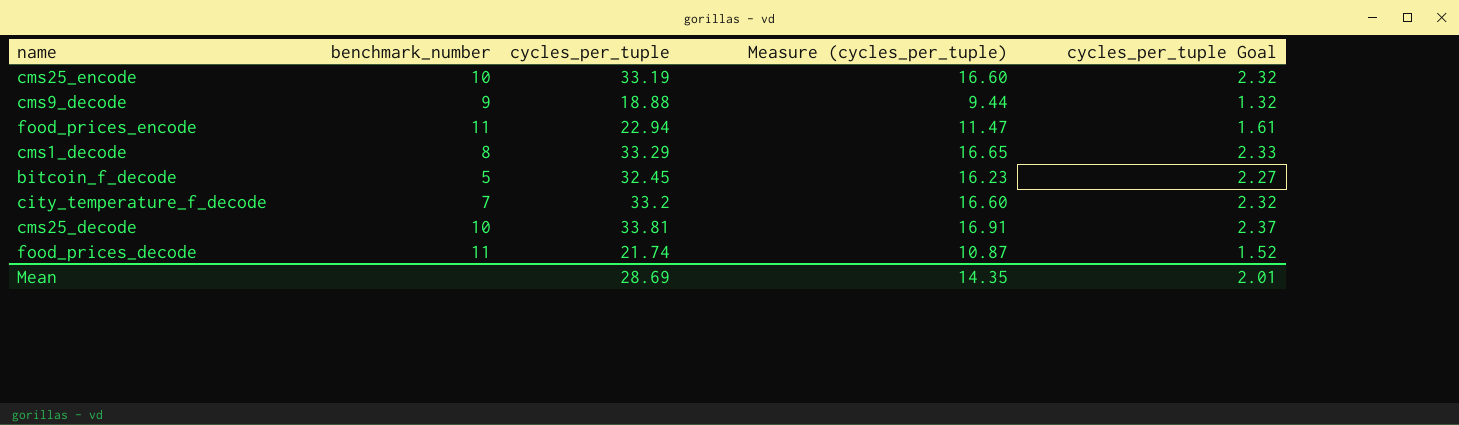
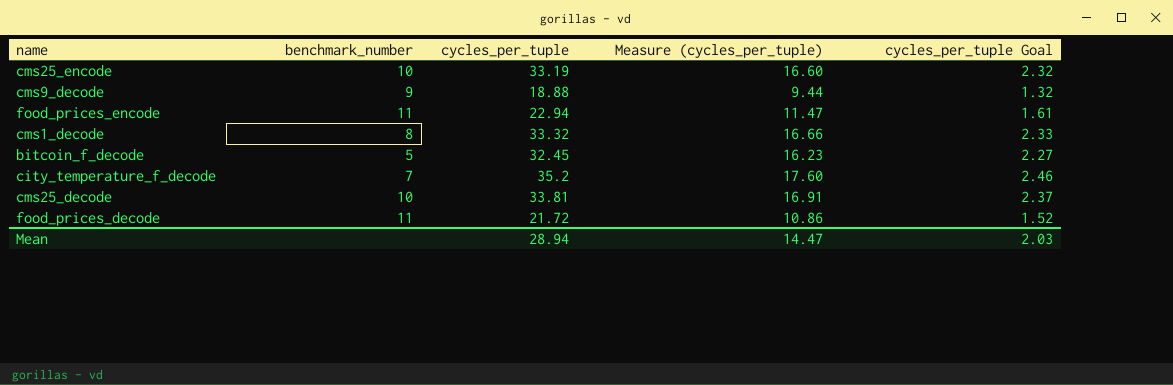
cms1_decode | cycles_per_tuple: 33.29 -> 33.32
cms1_decode | Measure (cycles_per_tuple): 16.65 -> 16.66
city_temperature_f_decode | cycles_per_tuple: 33.2 -> 35.2
city_temperature_f_decode | Measure (cycles_per_tuple): 16.60 -> 17.60
city_temperature_f_decode | cycles_per_tuple Goal: 2.32 -> 2.46
food_prices_decode | cycles_per_tuple: 21.74 -> 21.72
food_prices_decode | Measure (cycles_per_tuple): 10.87 -> 10.86
Mean | cycles_per_tuple: 28.69 -> 28.94
Mean | Measure (cycles_per_tuple): 14.35 -> 14.47
Mean | cycles_per_tuple Goal: 2.01 -> 2.03

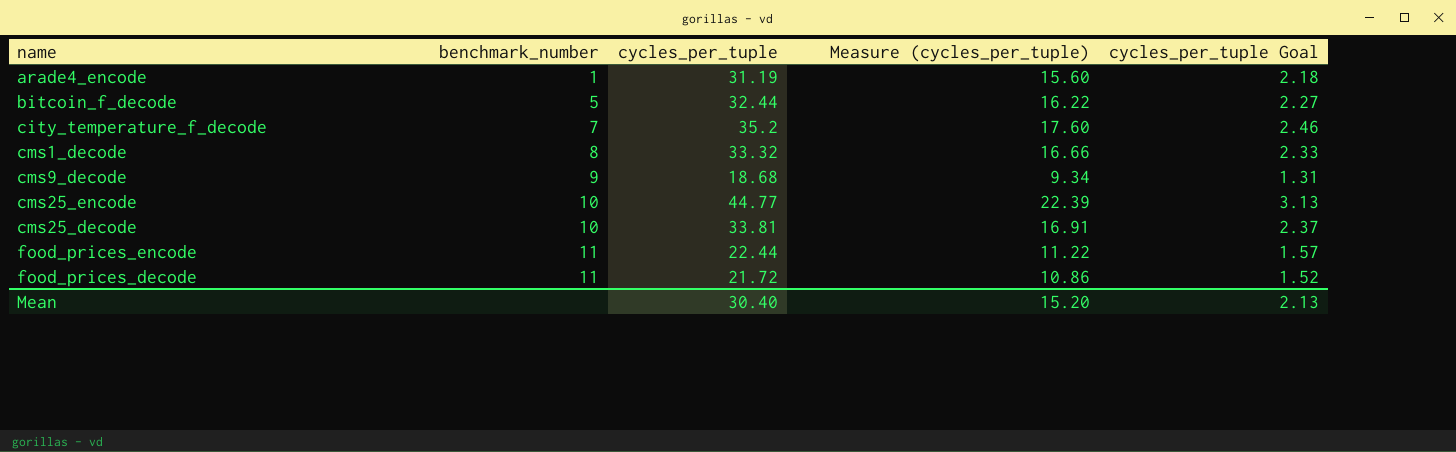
row order: none -> benchmark_number ascending
row arade4_encode: none -> 1 | 31.19 | 15.60 | 2.18
bitcoin_f_decode | cycles_per_tuple: 32.45 -> 32.44
bitcoin_f_decode | Measure (cycles_per_tuple): 16.23 -> 16.22
cms9_decode | cycles_per_tuple: 18.88 -> 18.68
cms9_decode | Measure (cycles_per_tuple): 9.44 -> 9.34
cms9_decode | cycles_per_tuple Goal: 1.32 -> 1.31
cms25_encode | cycles_per_tuple: 33.19 -> 44.77
cms25_encode | Measure (cycles_per_tuple): 16.60 -> 22.39
cms25_encode | cycles_per_tuple Goal: 2.32 -> 3.13
food_prices_encode | cycles_per_tuple: 22.94 -> 22.44
food_prices_encode | Measure (cycles_per_tuple): 11.47 -> 11.22
food_prices_encode | cycles_per_tuple Goal: 1.61 -> 1.57
Mean | cycles_per_tuple: 28.94 -> 30.40
Mean | Measure (cycles_per_tuple): 14.47 -> 15.20
Mean | cycles_per_tuple Goal: 2.03 -> 2.13

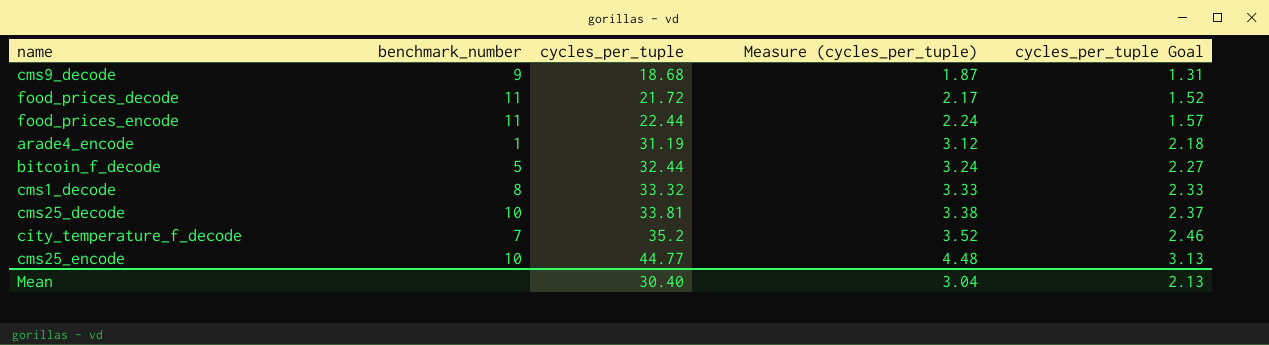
row order: benchmark_number ascending -> cycles_per_tuple ascending
column Measure (cycles_per_tuple) | formula: [cycles_per_tuple] * 0.5 -> [cycles_per_tuple] * 0.1
Mean | Measure (cycles_per_tuple): 15.20 -> 3.04

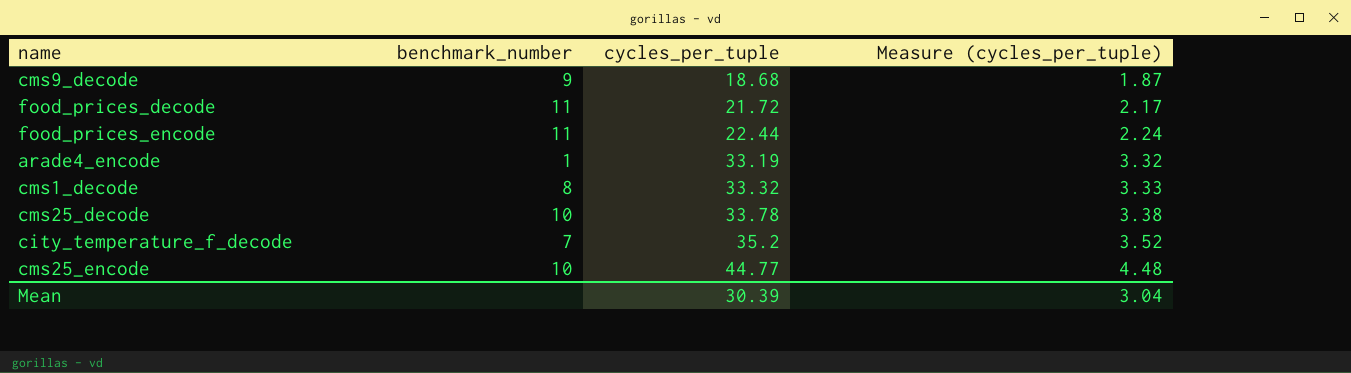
column cycles_per_tuple Goal | formula: [cycles_per_tuple] * 0.07 -> none
row bitcoin_f_decode: 5 | 32.44 | 3.24 | 2.27 -> none
arade4_encode | cycles_per_tuple: 31.19 -> 33.19
arade4_encode | Measure (cycles_per_tuple): 3.12 -> 3.32
cms25_decode | cycles_per_tuple: 33.81 -> 33.78
Mean | cycles_per_tuple: 30.40 -> 30.39

